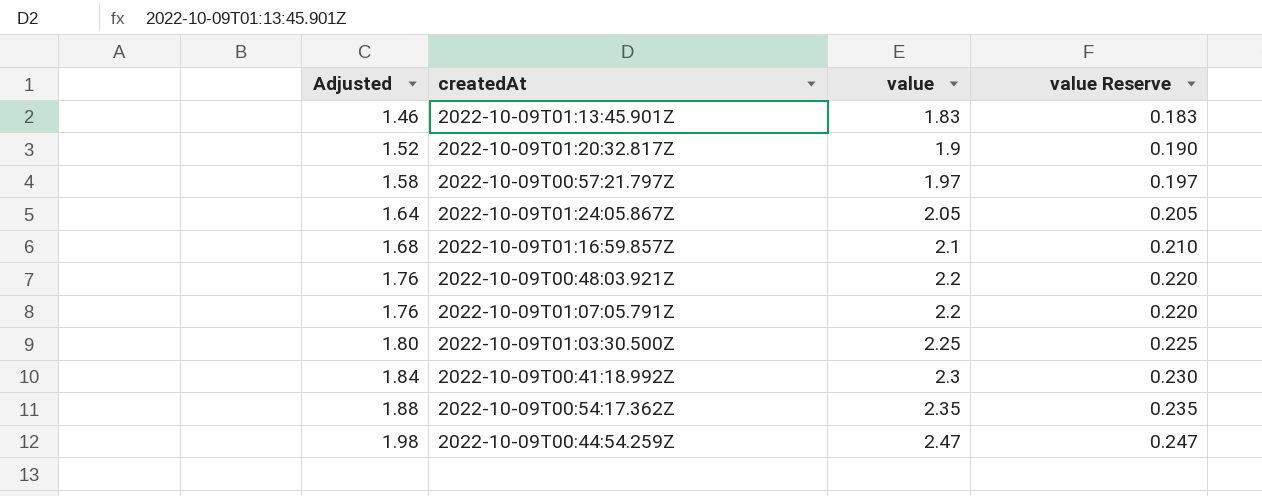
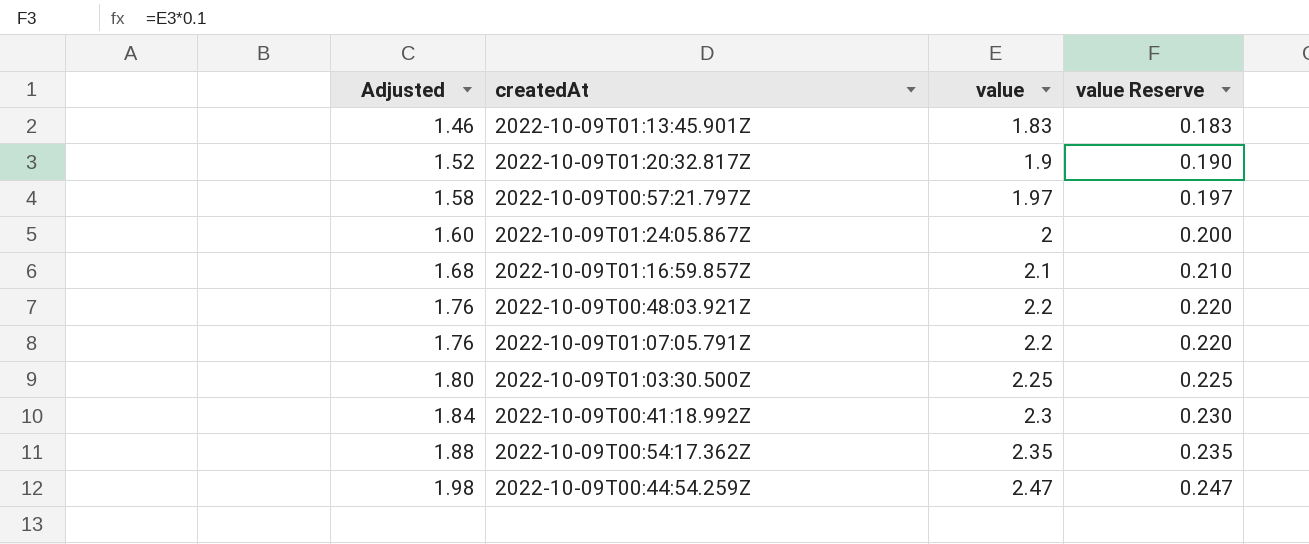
2022-10-09T01:24:05.867Z | Adjusted: 1.64 -> 1.60
2022-10-09T01:24:05.867Z | value: 2.05 -> 2
2022-10-09T01:24:05.867Z | value Reserve: 0.205 -> 0.200

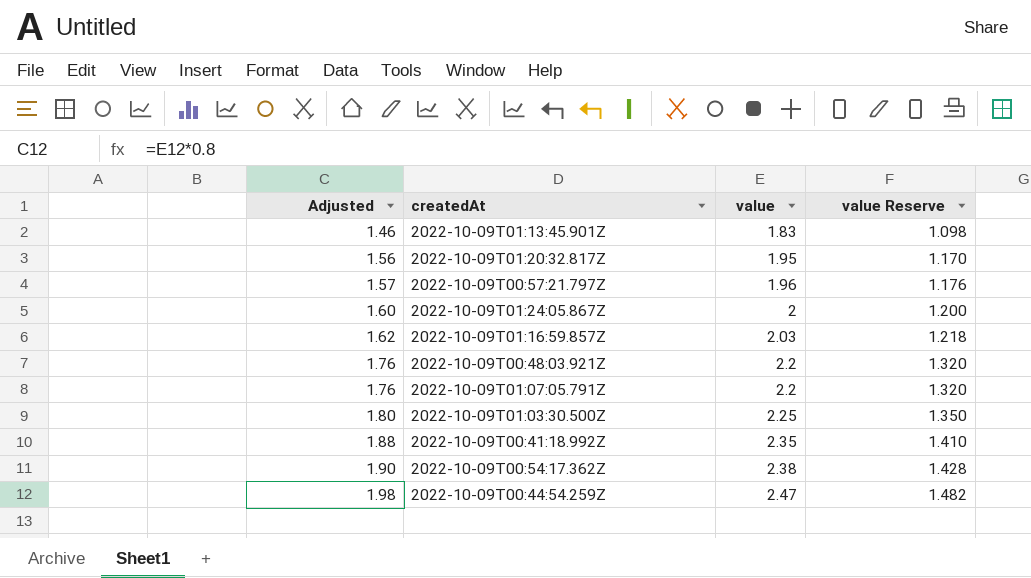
column value Reserve | formula: [value] * 0.1 -> [value] * 0.6
2022-10-09T01:20:32.817Z | Adjusted: 1.52 -> 1.56
2022-10-09T01:20:32.817Z | value: 1.9 -> 1.95
2022-10-09T00:57:21.797Z | Adjusted: 1.58 -> 1.57
2022-10-09T00:57:21.797Z | value: 1.97 -> 1.96
2022-10-09T01:16:59.857Z | Adjusted: 1.68 -> 1.62
2022-10-09T01:16:59.857Z | value: 2.1 -> 2.03
2022-10-09T00:41:18.992Z | Adjusted: 1.84 -> 1.88
2022-10-09T00:41:18.992Z | value: 2.3 -> 2.35
2022-10-09T00:54:17.362Z | Adjusted: 1.88 -> 1.90
2022-10-09T00:54:17.362Z | value: 2.35 -> 2.38

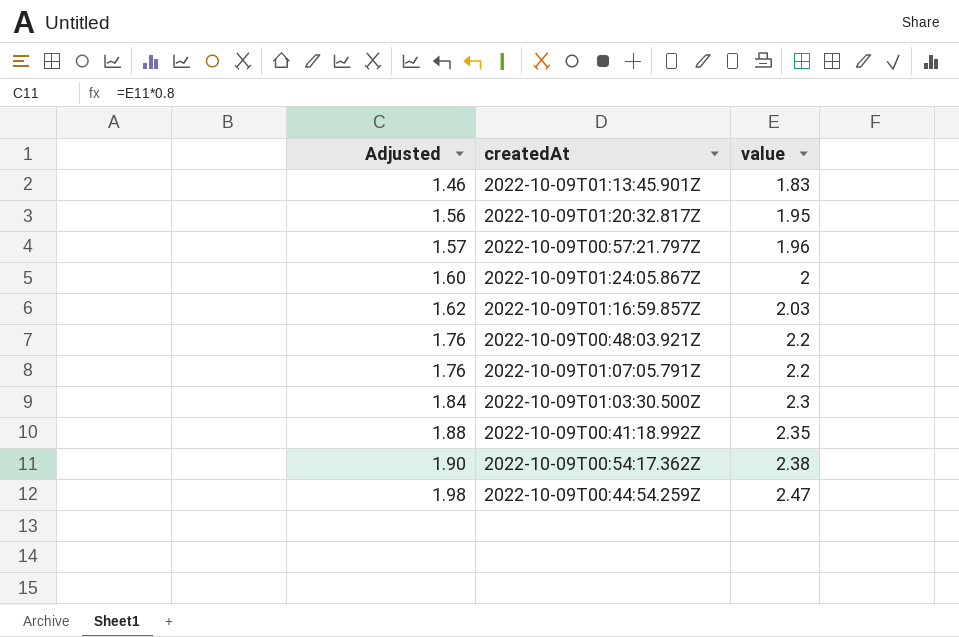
column value Reserve | formula: [value] * 0.6 -> none
2022-10-09T01:03:30.500Z | Adjusted: 1.80 -> 1.84
2022-10-09T01:03:30.500Z | value: 2.25 -> 2.3

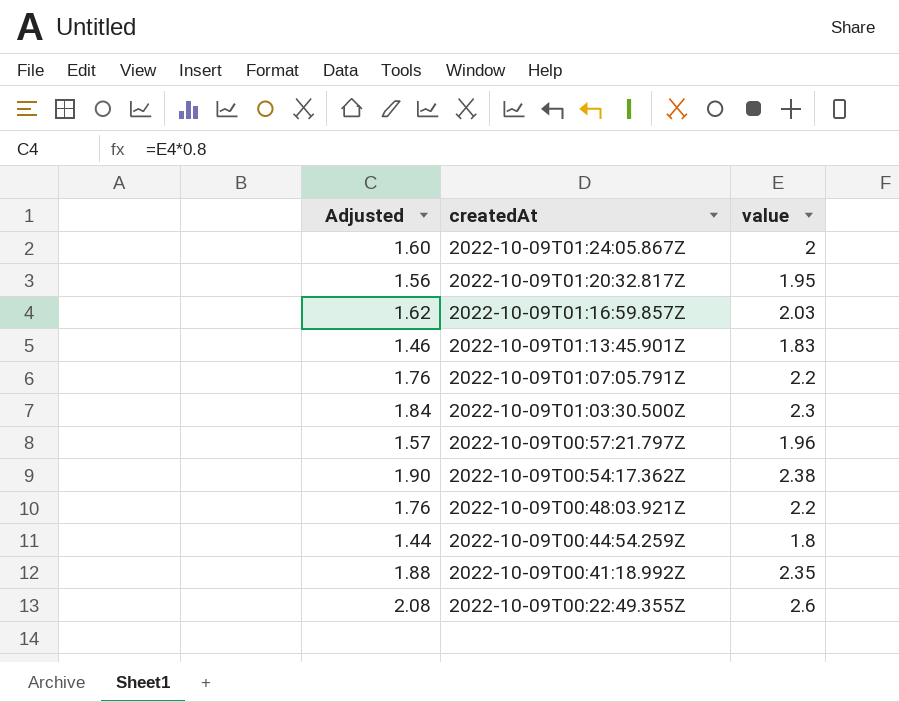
row order: Adjusted ascending -> createdAt descending
2022-10-09T00:44:54.259Z | Adjusted: 1.98 -> 1.44
2022-10-09T00:44:54.259Z | value: 2.47 -> 1.8
row 2022-10-09T00:22:49.355Z: none -> 2.08 | 2.6

